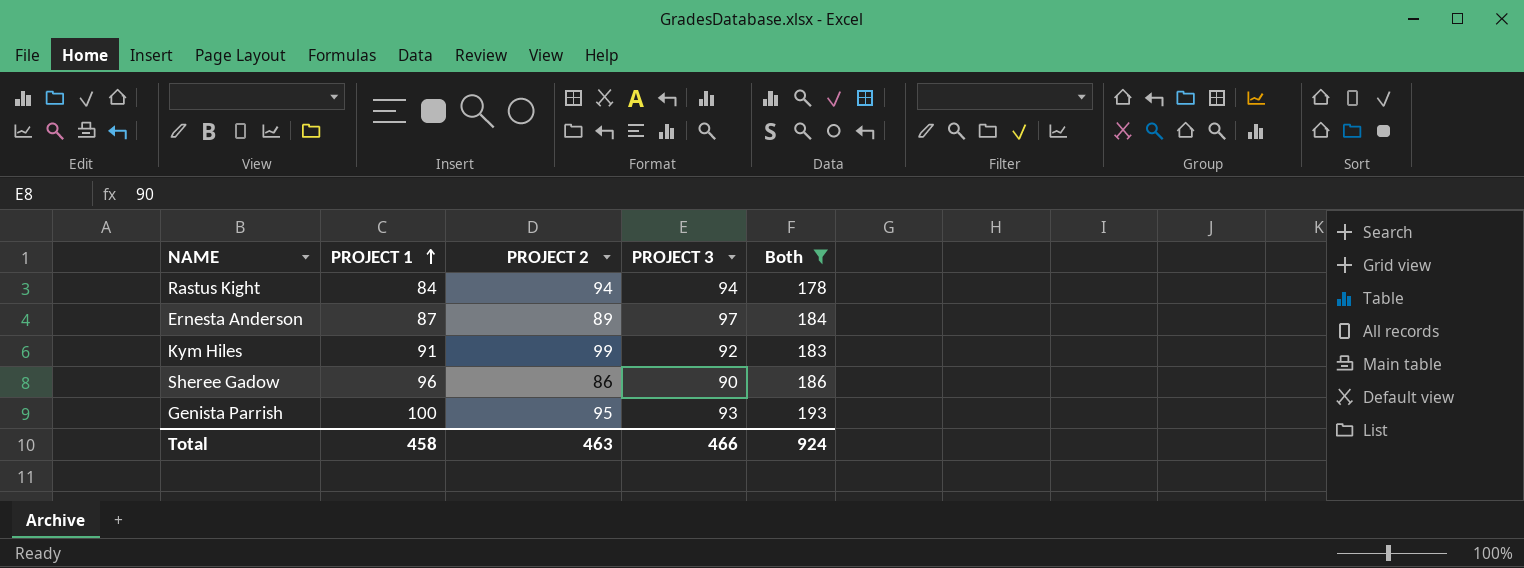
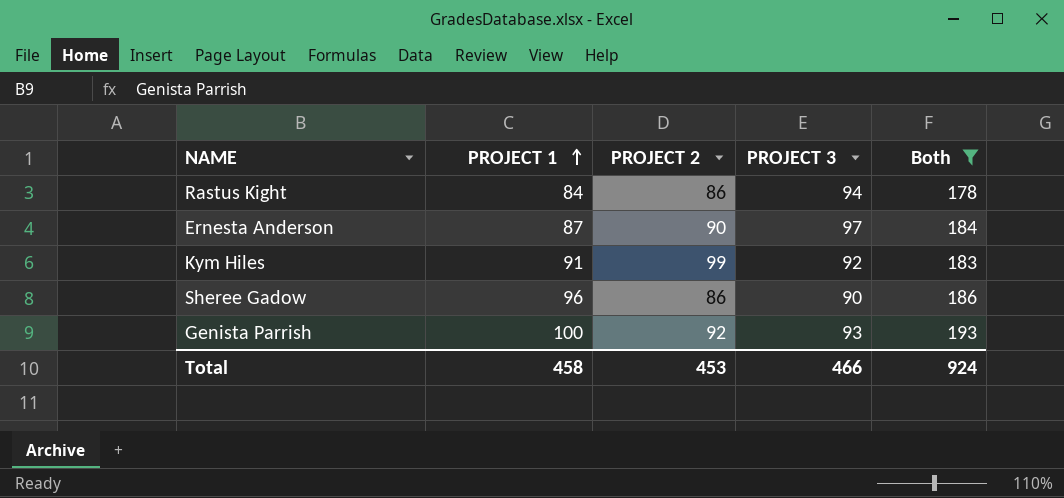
Rastus Kight | PROJECT 2: 94 -> 86
Ernesta Anderson | PROJECT 2: 89 -> 90
Genista Parrish | PROJECT 2: 95 -> 92
Total | PROJECT 2: 463 -> 453

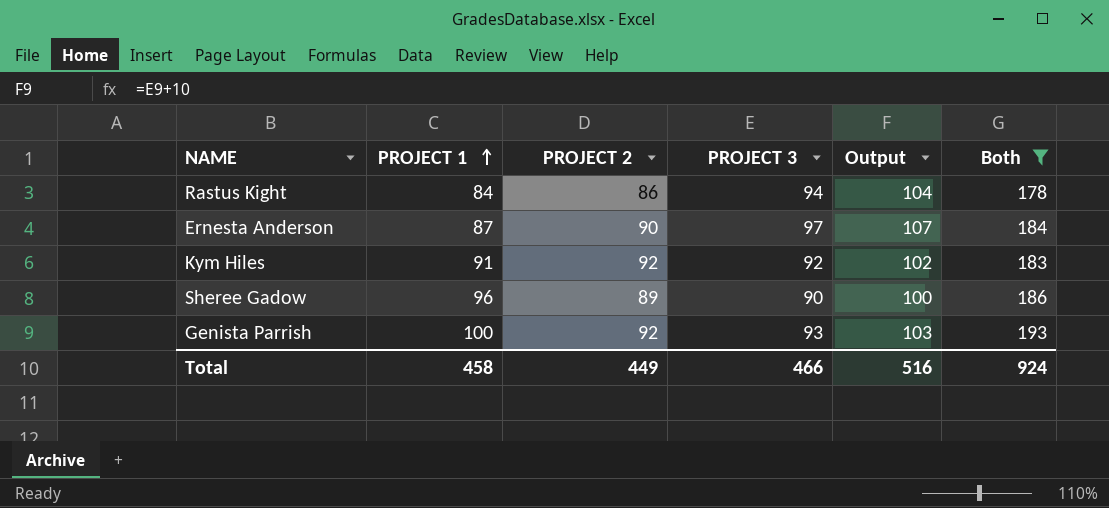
column Output | formula: none -> [PROJECT 3] + 10
Kym Hiles | PROJECT 2: 99 -> 92
Sheree Gadow | PROJECT 2: 86 -> 89
Total | PROJECT 2: 453 -> 449

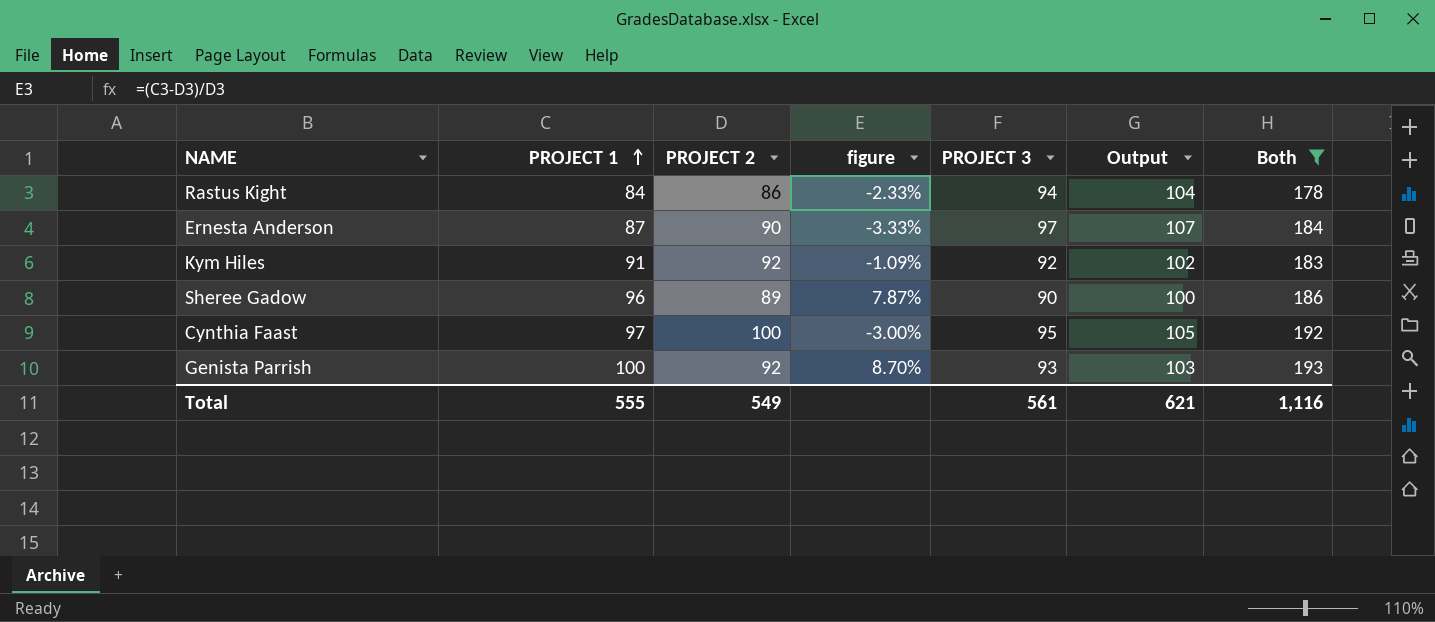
column figure | formula: none -> ([PROJECT 1] - [PROJECT 2]) / [PROJECT 2]
row Cynthia Faast: none -> 97 | 100 | -3.00% | 95 | 105 | 192
Total | PROJECT 1: 458 -> 555
Total | PROJECT 2: 449 -> 549
Total | PROJECT 3: 466 -> 561
Total | Output: 516 -> 621
Total | Both: 924 -> 1,116

